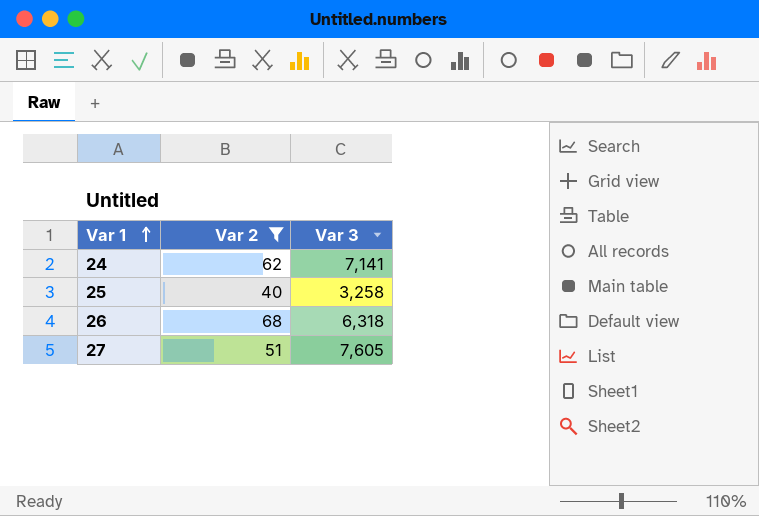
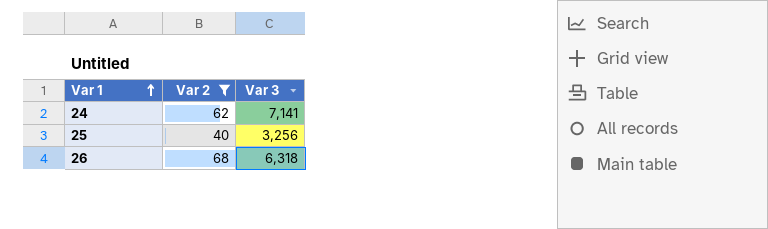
row 27: 51 | 7,605 -> none
25 | Var 3: 3,258 -> 3,256

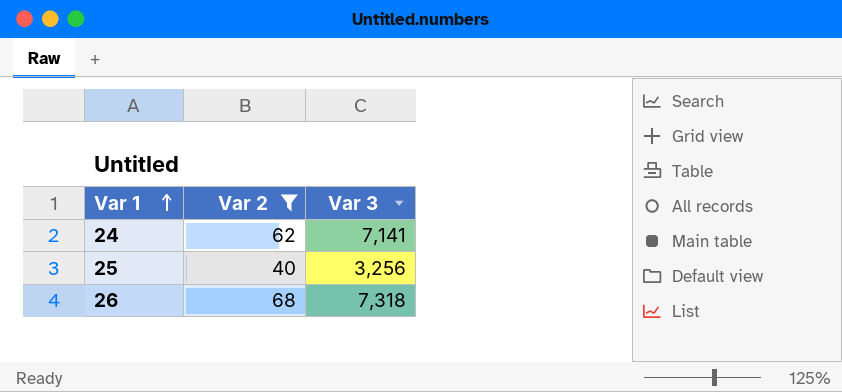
26 | Var 3: 6,318 -> 7,318

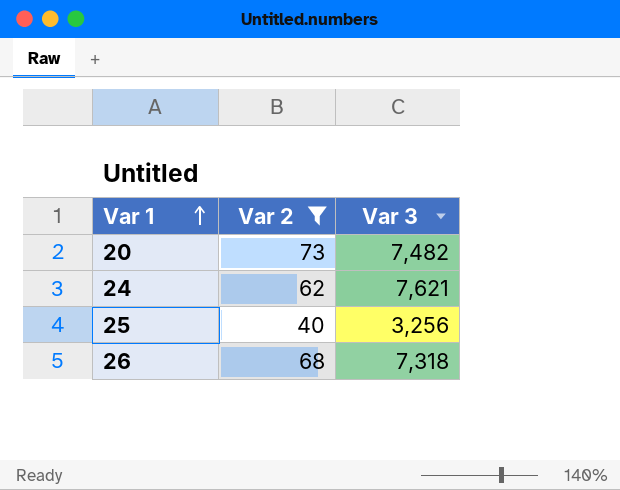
row 20: none -> 73 | 7,482
24 | Var 3: 7,141 -> 7,621

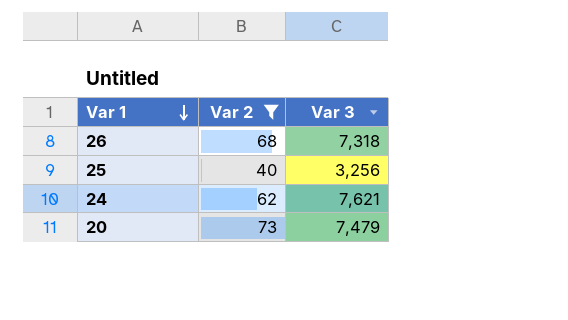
row order: Var 1 ascending -> Var 1 descending
20 | Var 3: 7,482 -> 7,479

